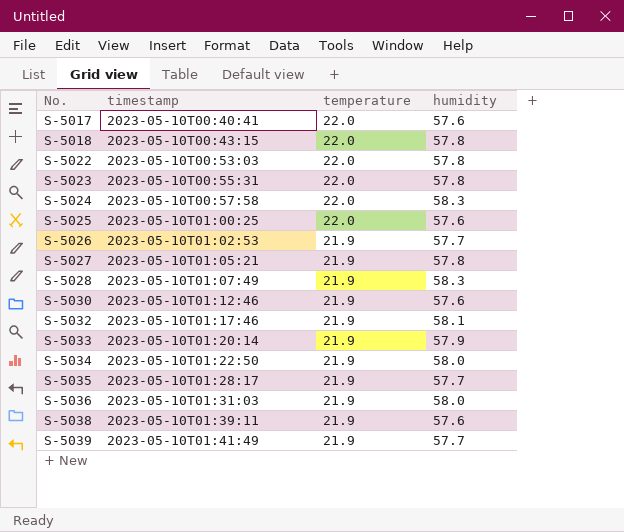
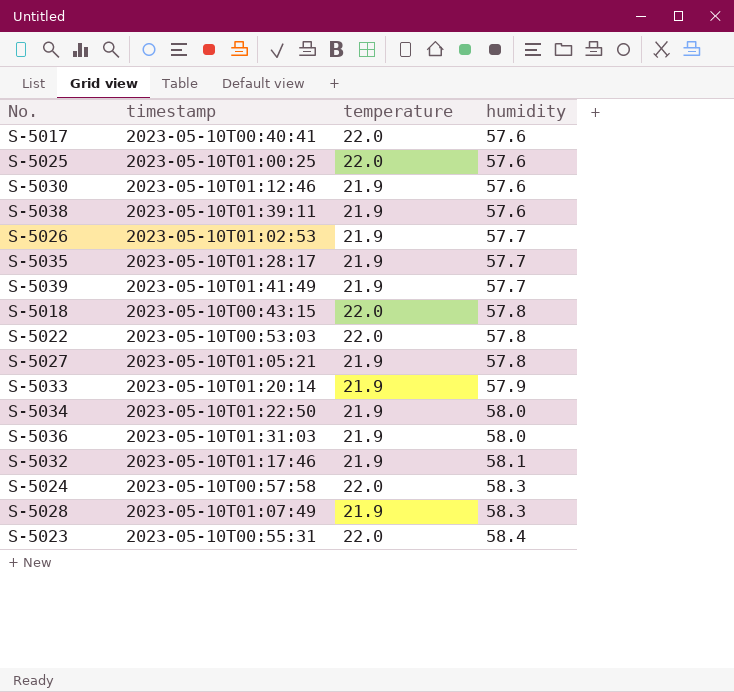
row order: No. ascending -> humidity ascending
S-5023 | humidity: 57.8 -> 58.4

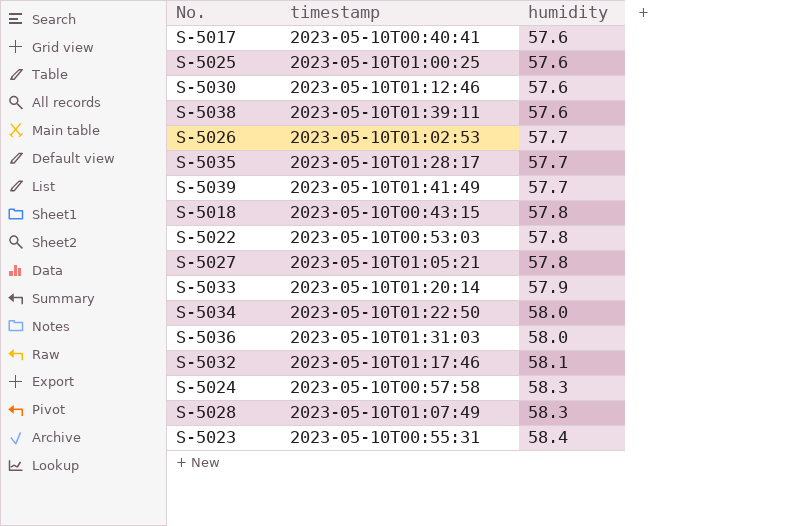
column temperature | position: 3 -> none

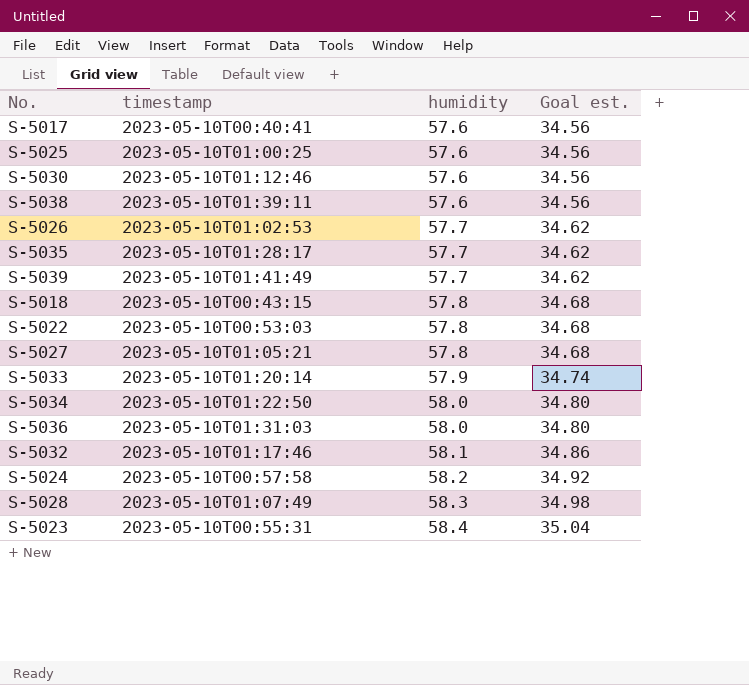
column Goal est. | formula: none -> [humidity] * 0.6
S-5024 | humidity: 58.3 -> 58.2

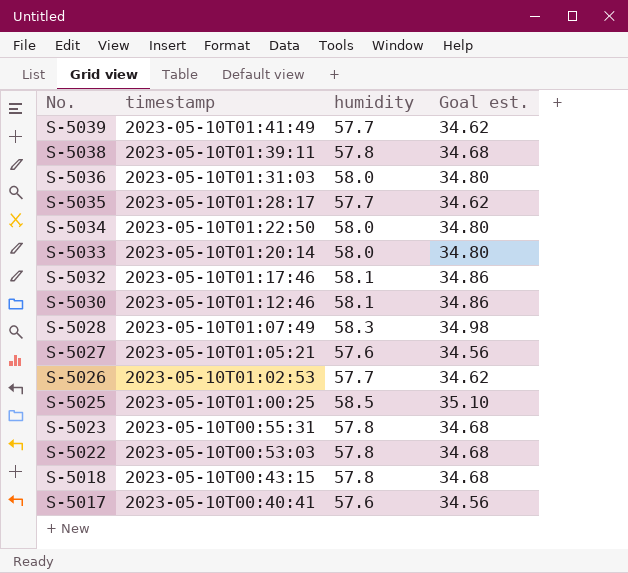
row order: humidity ascending -> No. descending
row S-5024: 2023-05-10T00:57:58 | 58.2 | 34.92 -> none
S-5038 | humidity: 57.6 -> 57.8
S-5038 | Goal est.: 34.56 -> 34.68
S-5033 | humidity: 57.9 -> 58.0
S-5033 | Goal est.: 34.74 -> 34.80
S-5030 | humidity: 57.6 -> 58.1
S-5030 | Goal est.: 34.56 -> 34.86
S-5027 | humidity: 57.8 -> 57.6
S-5027 | Goal est.: 34.68 -> 34.56
S-5025 | humidity: 57.6 -> 58.5
S-5025 | Goal est.: 34.56 -> 35.10
S-5023 | humidity: 58.4 -> 57.8
S-5023 | Goal est.: 35.04 -> 34.68

